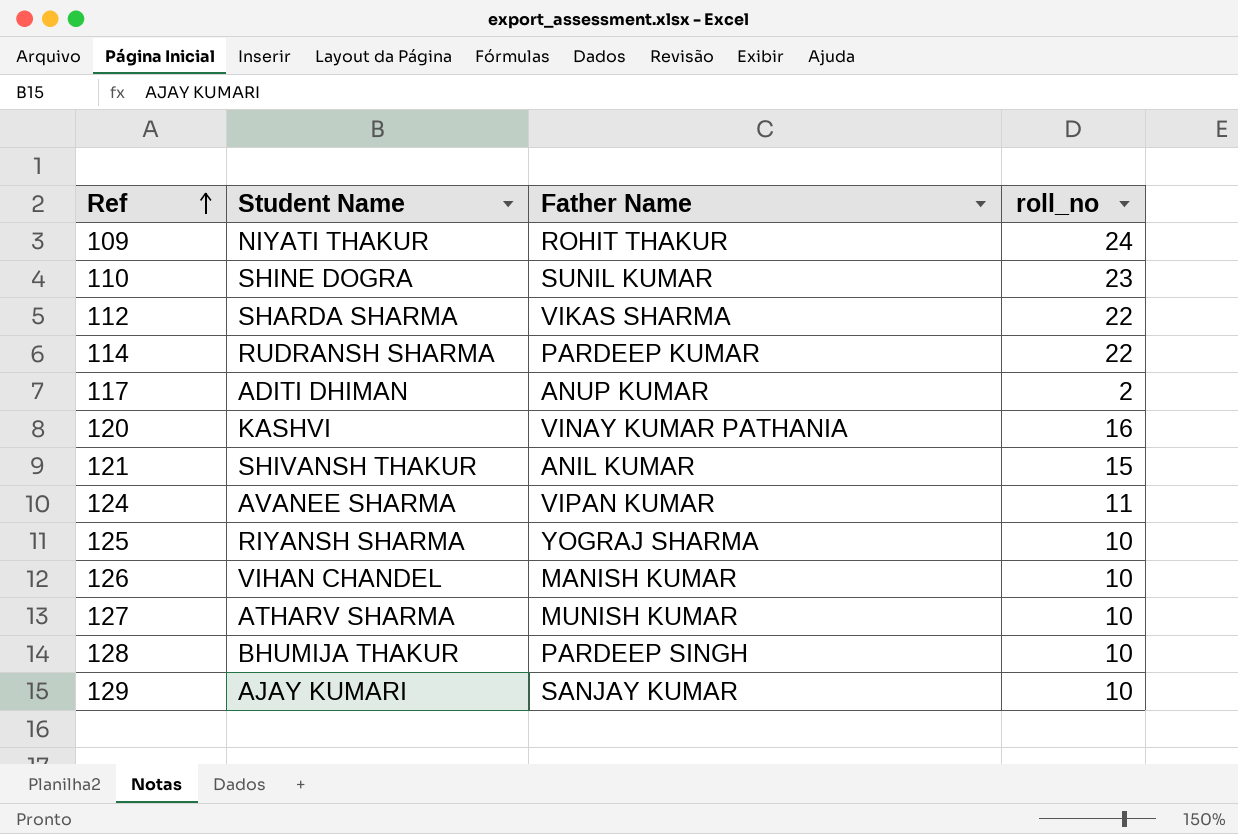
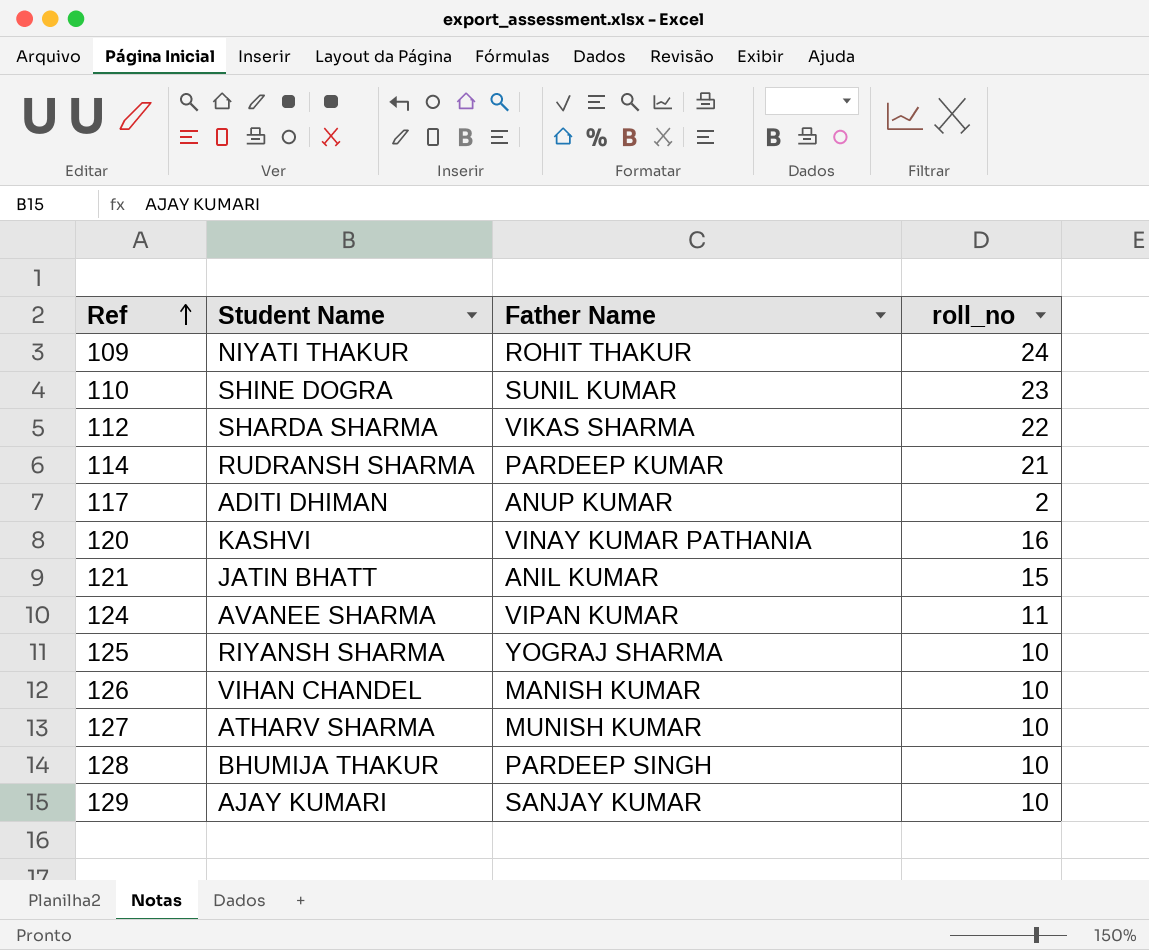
114 | roll_no: 22 -> 21
121 | Student Name: SHIVANSH THAKUR -> JATIN BHATT

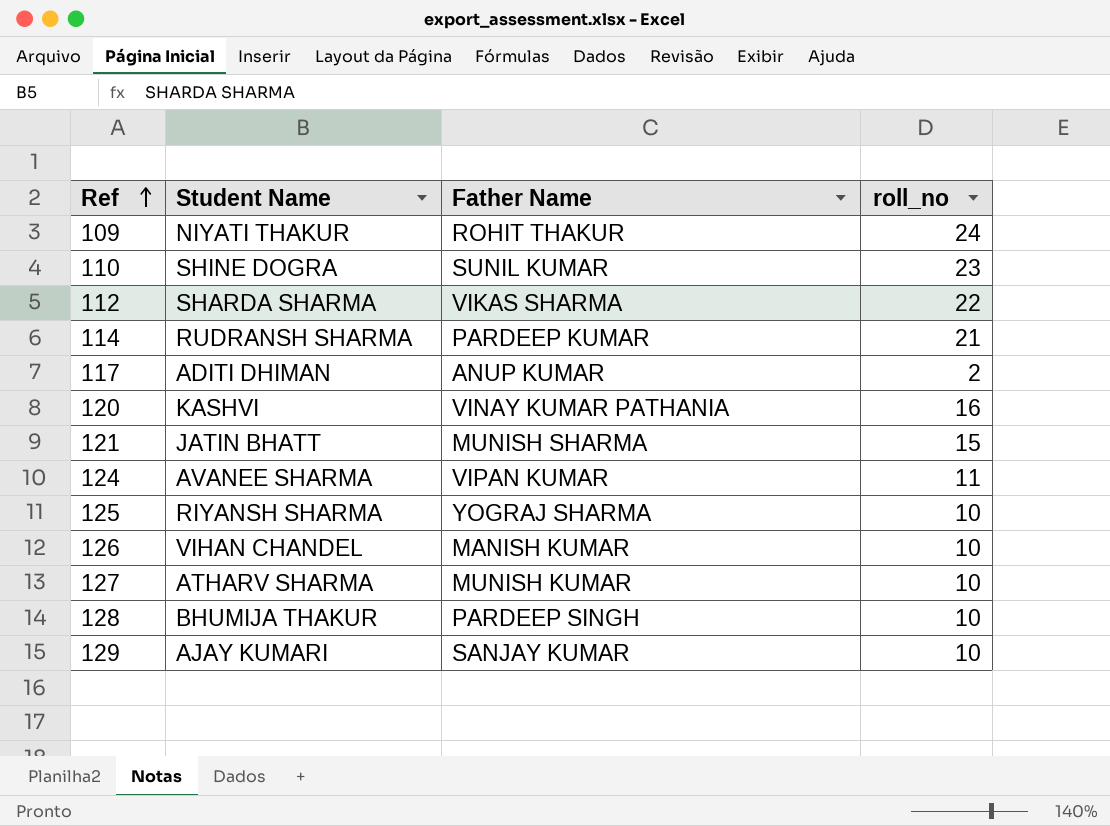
121 | Father Name: ANIL KUMAR -> MUNISH SHARMA

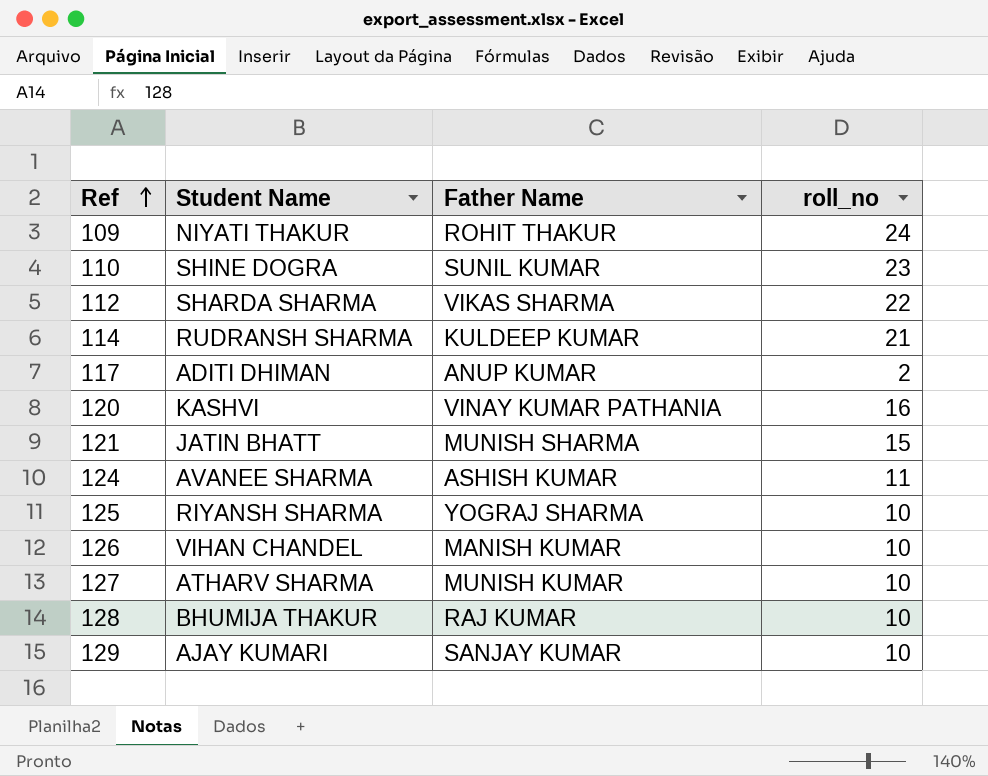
114 | Father Name: PARDEEP KUMAR -> KULDEEP KUMAR
124 | Father Name: VIPAN KUMAR -> ASHISH KUMAR
128 | Father Name: PARDEEP SINGH -> RAJ KUMAR

